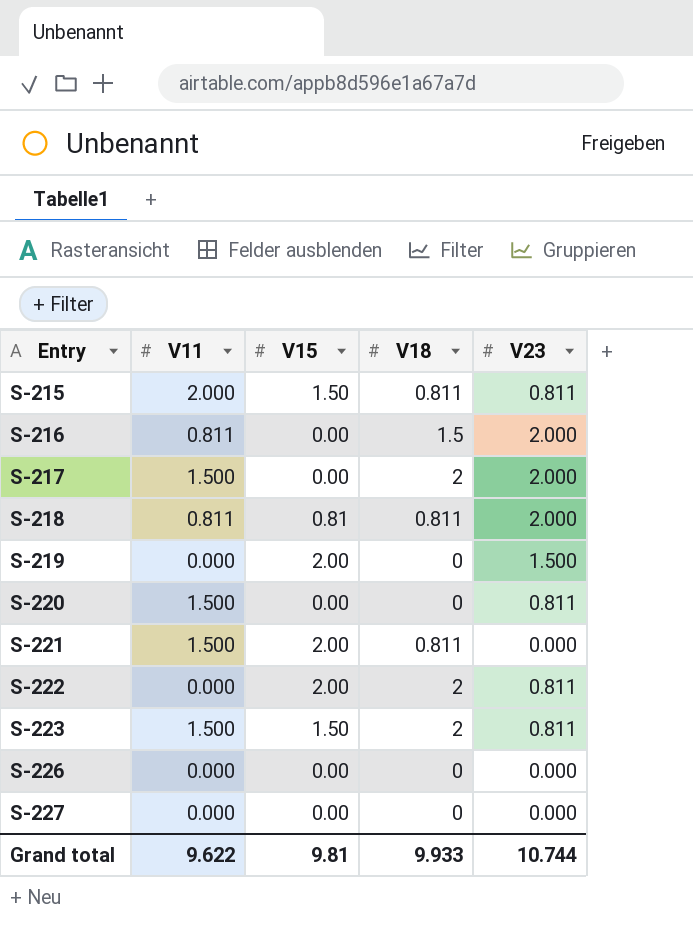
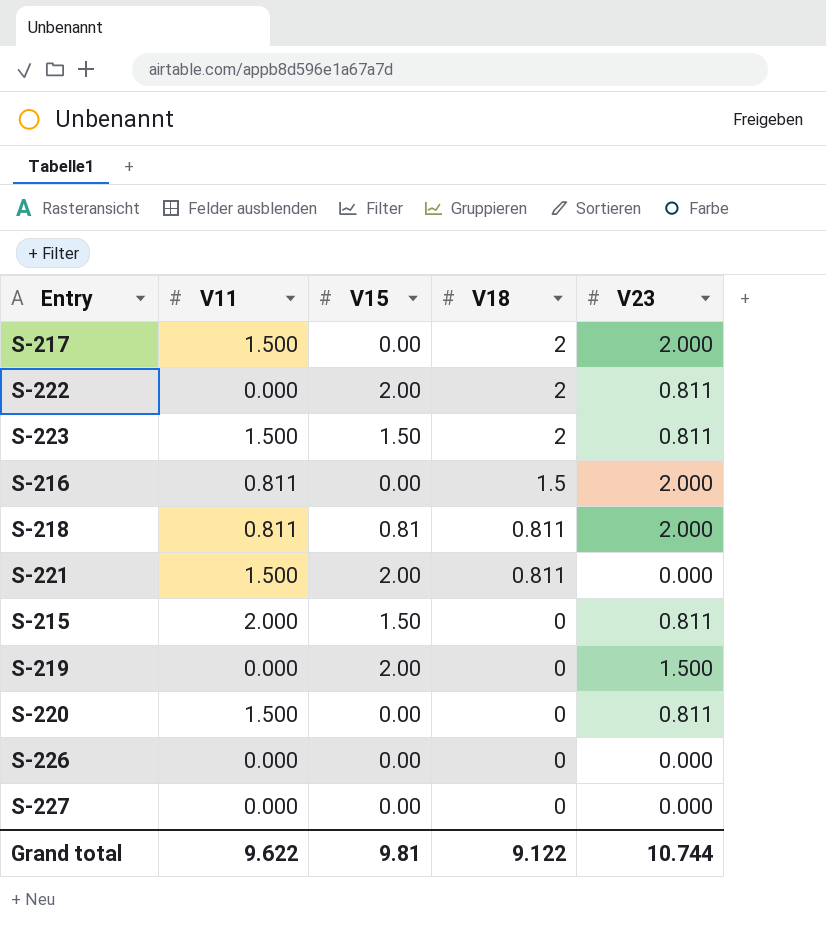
row order: Entry ascending -> V18 descending
S-215 | V18: 0.811 -> 0
Grand total | V18: 9.933 -> 9.122

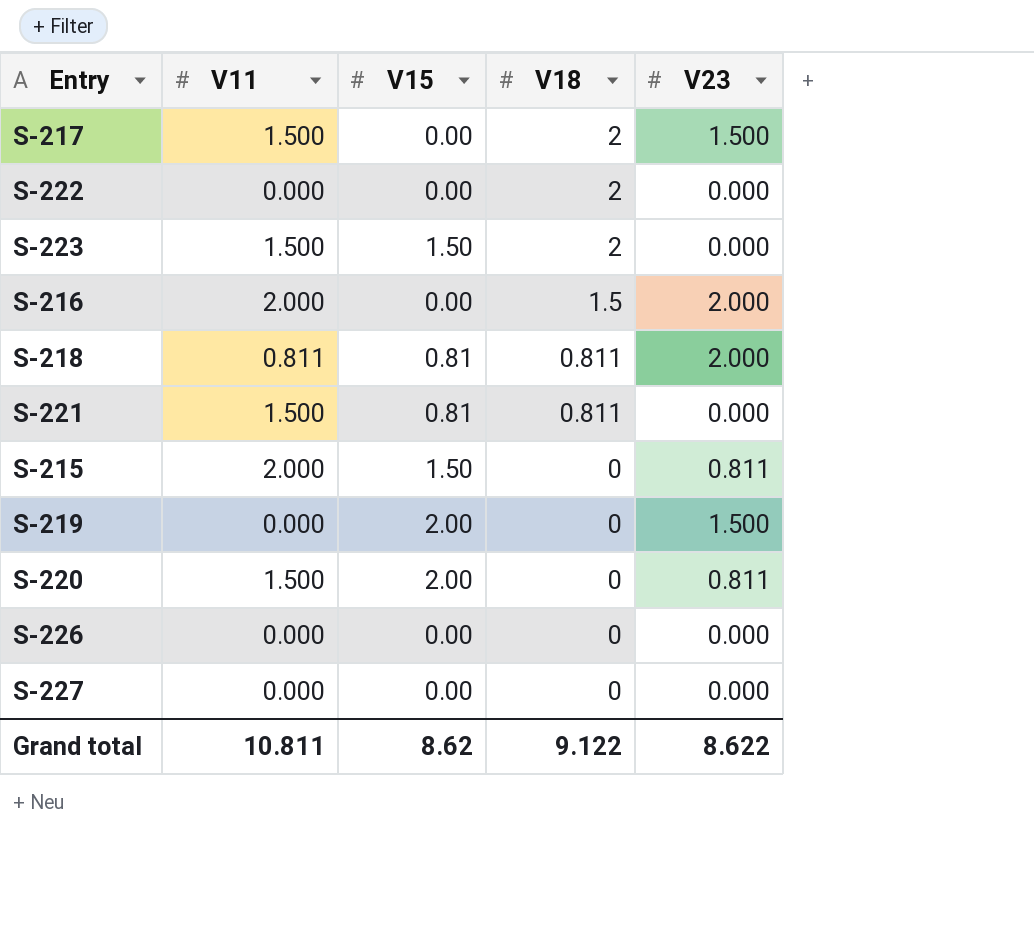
S-217 | V23: 2.000 -> 1.500
S-222 | V15: 2.00 -> 0.00
S-222 | V23: 0.811 -> 0.000
S-223 | V23: 0.811 -> 0.000
S-216 | V11: 0.811 -> 2.000
S-221 | V15: 2.00 -> 0.81
S-220 | V15: 0.00 -> 2.00
Grand total | V11: 9.622 -> 10.811
Grand total | V15: 9.81 -> 8.62
Grand total | V23: 10.744 -> 8.622

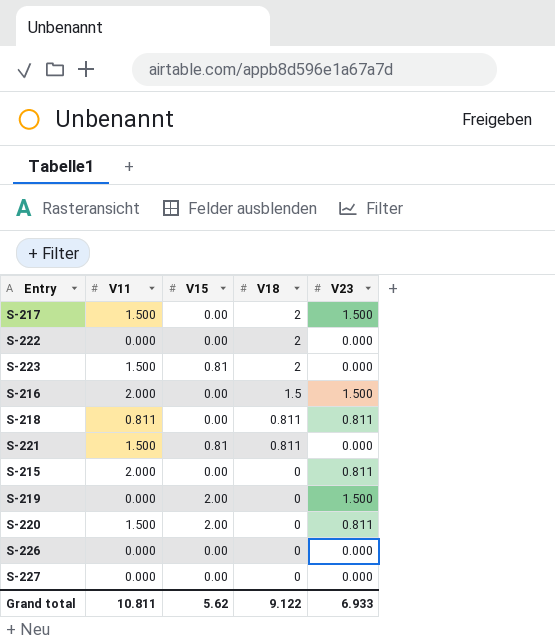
S-223 | V15: 1.50 -> 0.81
S-216 | V23: 2.000 -> 1.500
S-218 | V15: 0.81 -> 0.00
S-218 | V23: 2.000 -> 0.811
S-215 | V15: 1.50 -> 0.00
Grand total | V15: 8.62 -> 5.62
Grand total | V23: 8.622 -> 6.933

